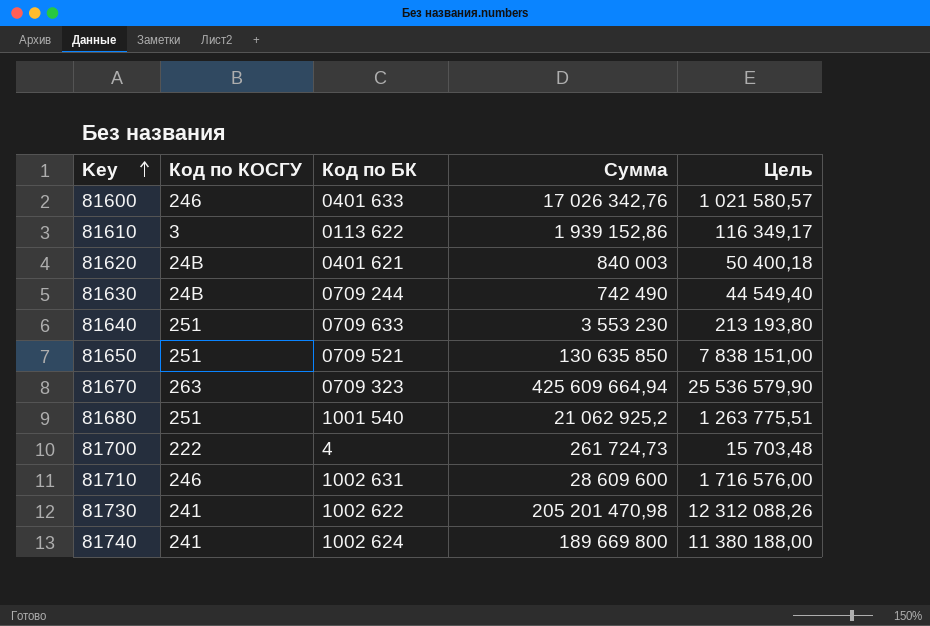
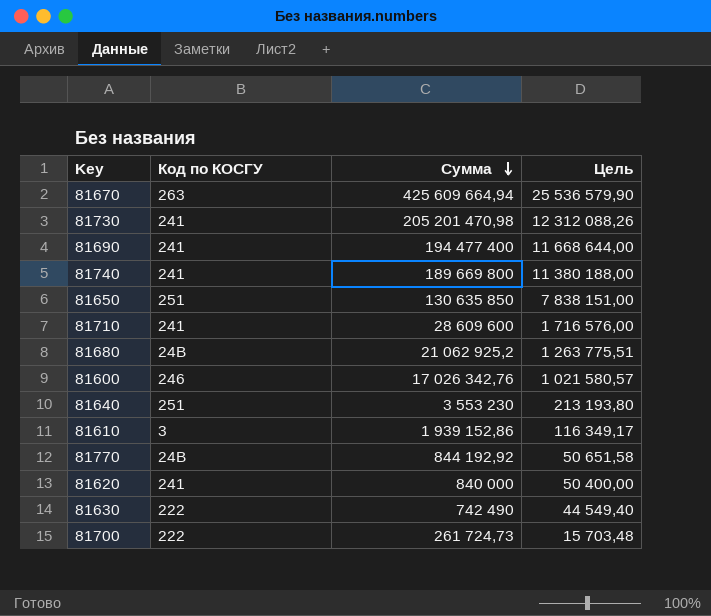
row order: Key ascending -> Сумма descending
column Код по БК | position: 3 -> none
row 81690: none -> 241 | 194 477 400 | 11 668 644,00
81710 | Код по КОСГУ: 246 -> 241
81680 | Код по КОСГУ: 251 -> 24B
row 81770: none -> 24B | 844 192,92 | 50 651,58
81620 | Код по КОСГУ: 24B -> 241
81620 | Сумма: 840 003 -> 840 000
81620 | Цель: 50 400,18 -> 50 400,00
81630 | Код по КОСГУ: 24B -> 222

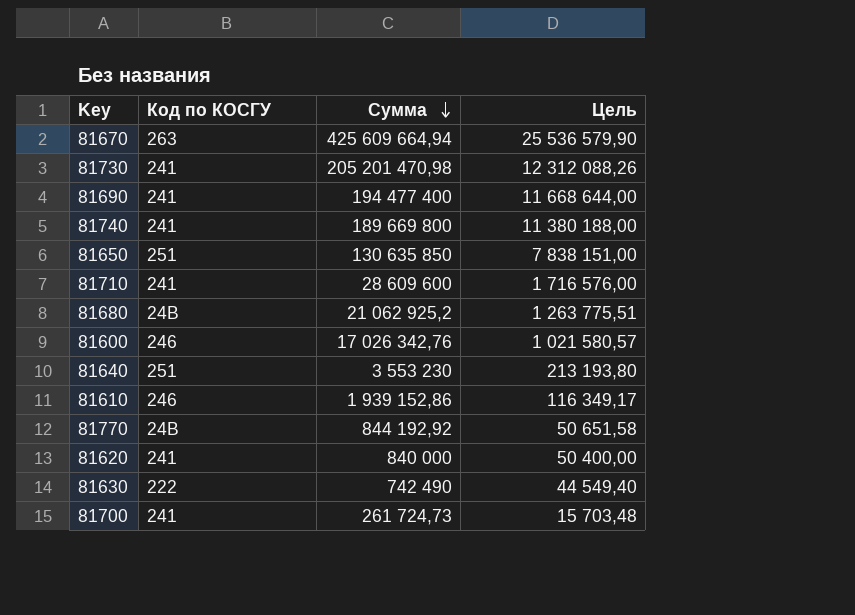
81610 | Код по КОСГУ: 3 -> 246
81700 | Код по КОСГУ: 222 -> 241

